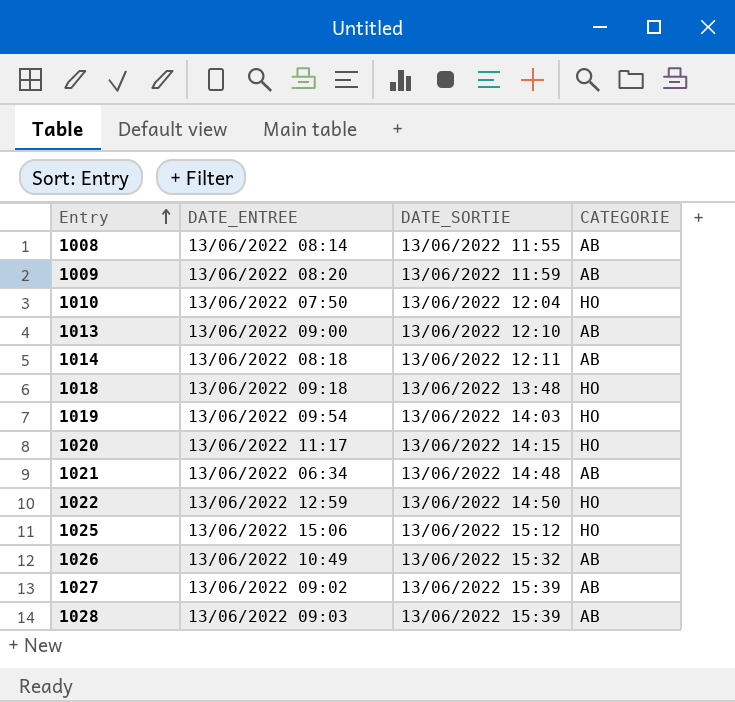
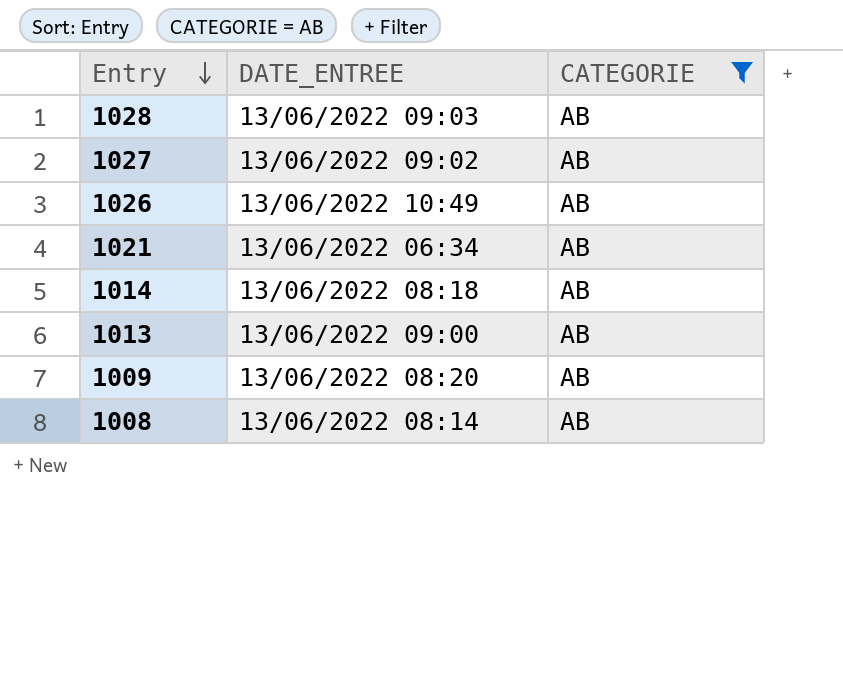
filter: none -> CATEGORIE = AB
row order: Entry ascending -> Entry descending
column DATE_SORTIE | position: 3 -> none

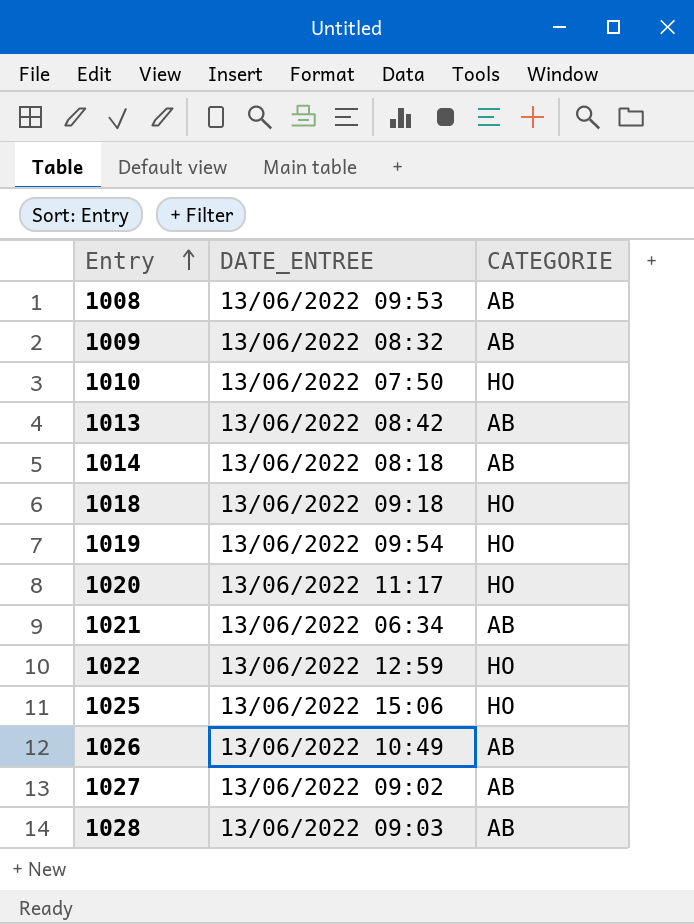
filter: CATEGORIE = AB -> none
row order: Entry descending -> Entry ascending
1008 | DATE_ENTREE: 13/06/2022 08:14 -> 13/06/2022 09:53
1009 | DATE_ENTREE: 13/06/2022 08:20 -> 13/06/2022 08:32
1013 | DATE_ENTREE: 13/06/2022 09:00 -> 13/06/2022 08:42

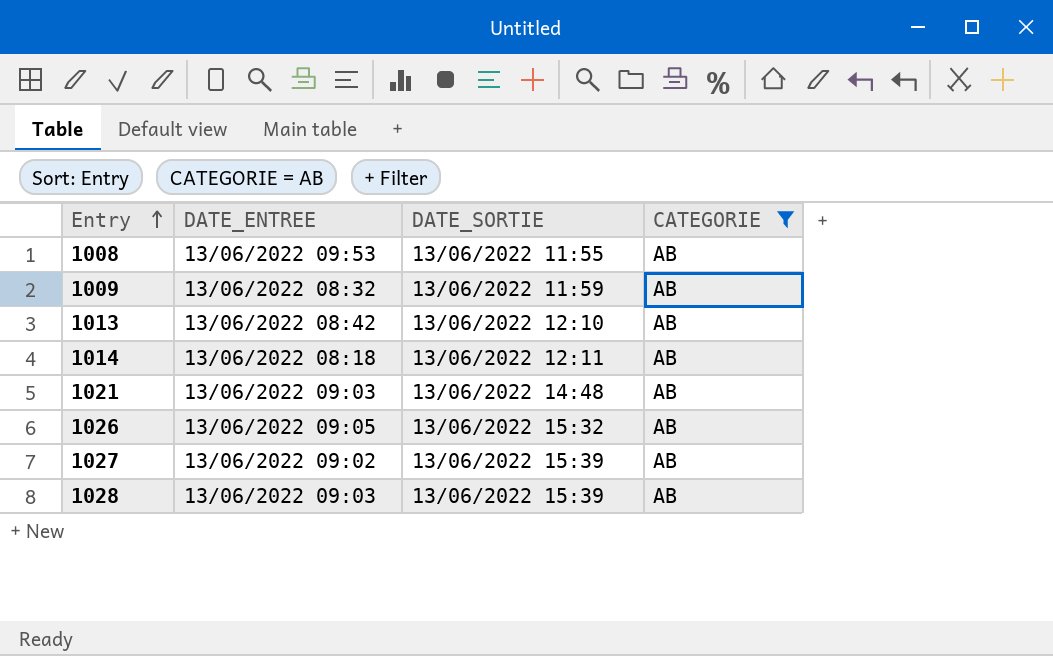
filter: none -> CATEGORIE = AB
column DATE_SORTIE | position: none -> 3
1021 | DATE_ENTREE: 13/06/2022 06:34 -> 13/06/2022 09:03
1026 | DATE_ENTREE: 13/06/2022 10:49 -> 13/06/2022 09:05

